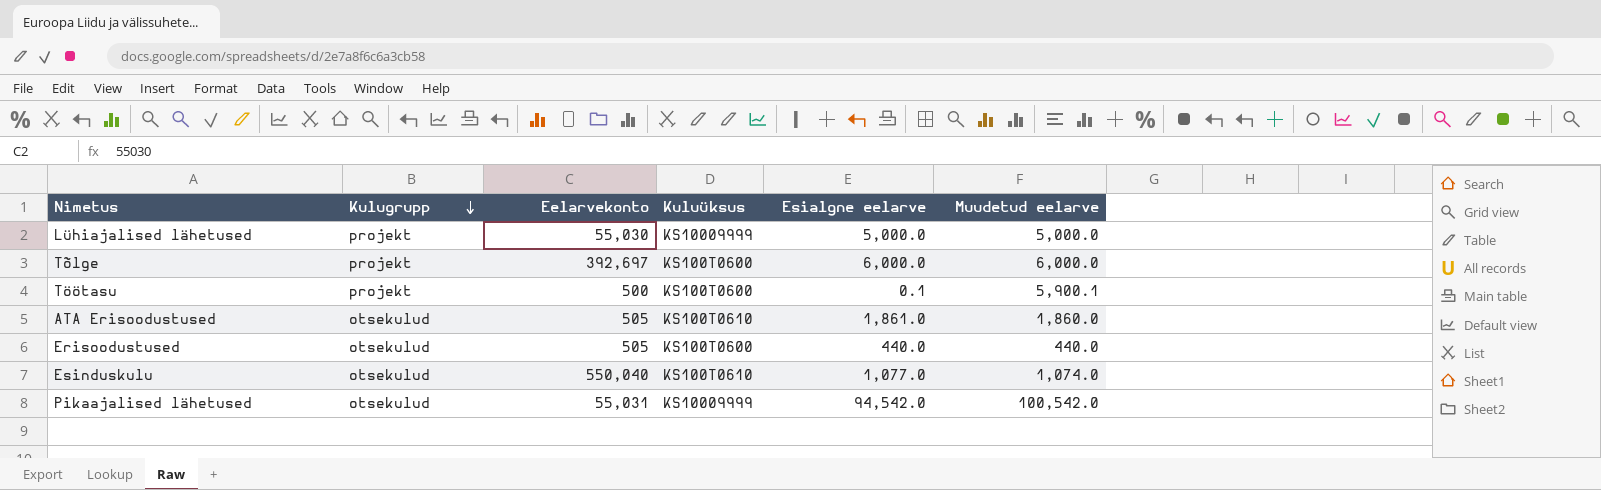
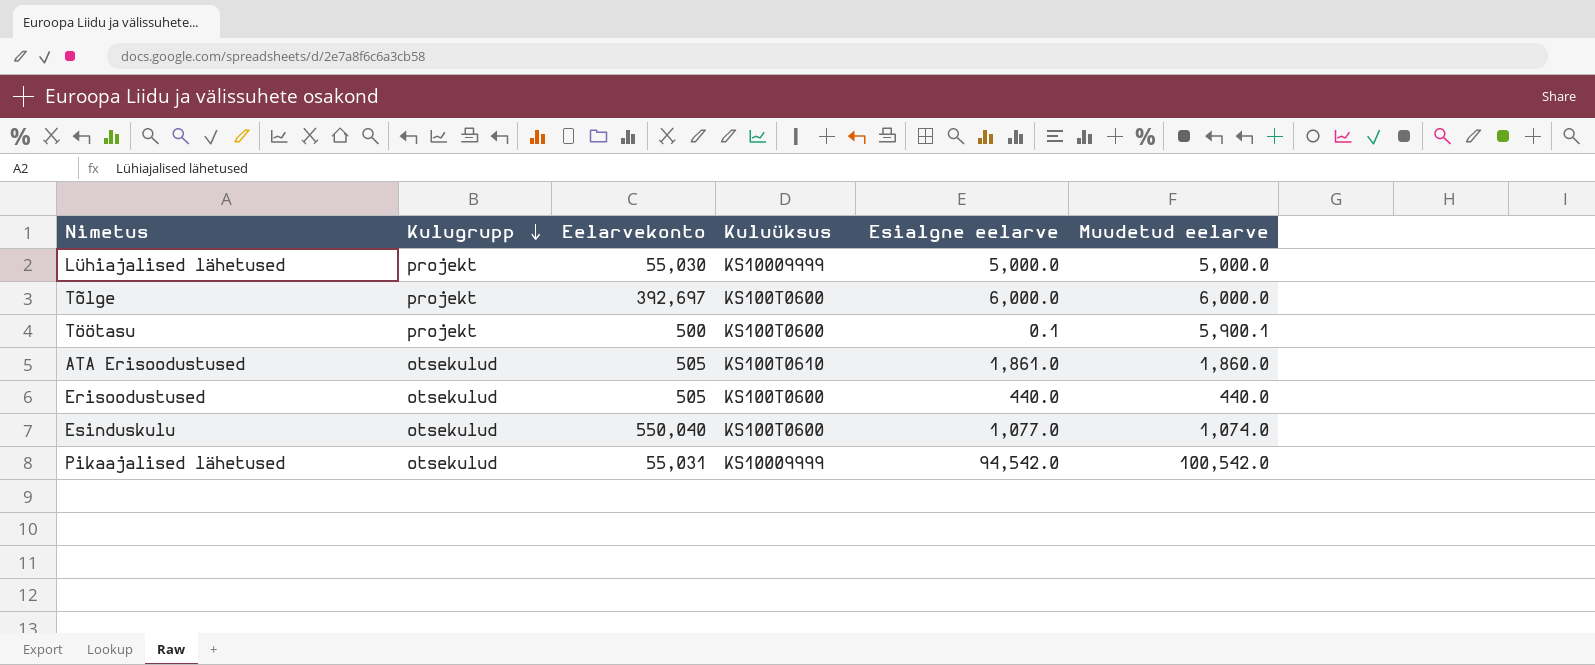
Esinduskulu | Kuluüksus: KS100T0610 -> KS100T0600

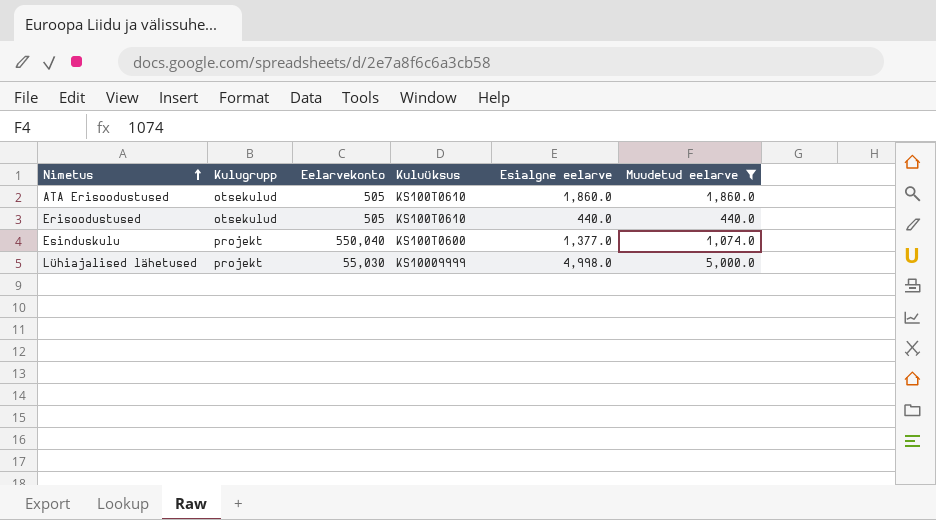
filter: none -> Muudetud eelarve <= 5,000.0
row order: Kulugrupp descending -> Nimetus ascending
ATA Erisoodustused | Esialgne eelarve: 1,861.0 -> 1,860.0
Erisoodustused | Kuluüksus: KS100T0600 -> KS100T0610
Esinduskulu | Kulugrupp: otsekulud -> projekt
Esinduskulu | Esialgne eelarve: 1,077.0 -> 1,377.0
Lühiajalised lähetused | Esialgne eelarve: 5,000.0 -> 4,998.0

